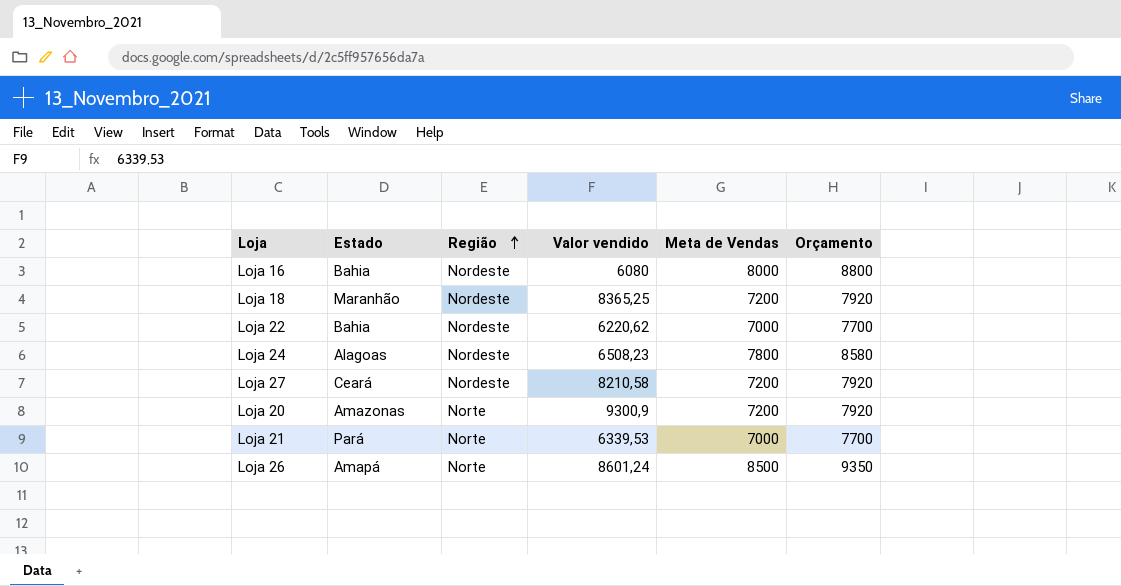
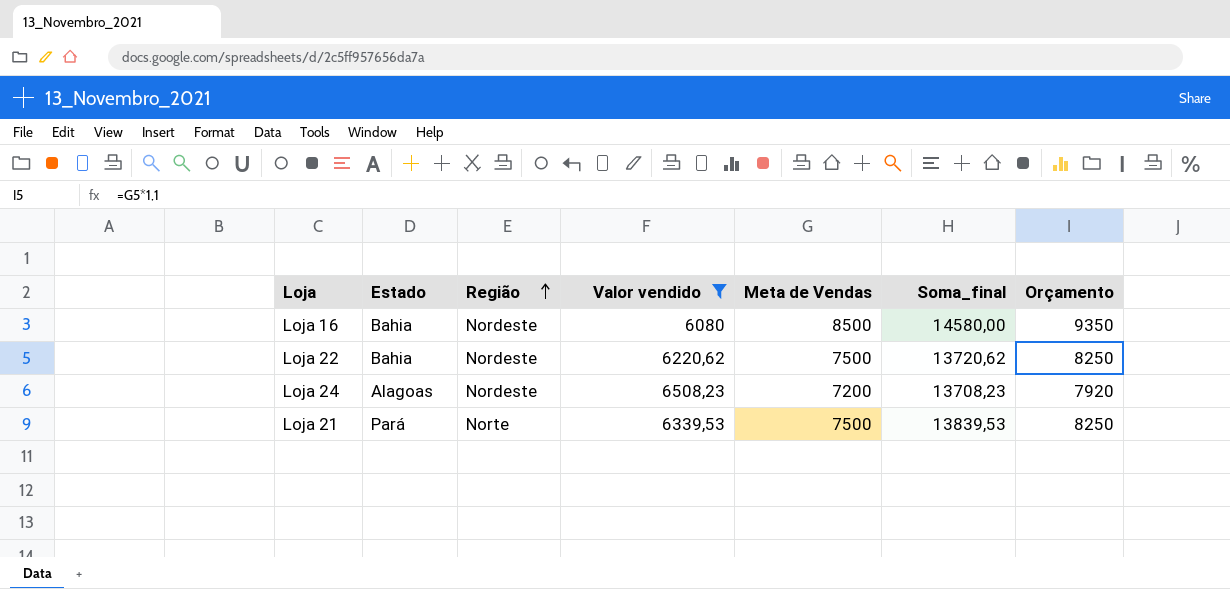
filter: none -> Valor vendido <= 6508,23
column Soma_final | formula: none -> [Valor vendido] + [Meta de Vendas]
Loja 16 | Meta de Vendas: 8000 -> 8500
Loja 16 | Orçamento: 8800 -> 9350
Loja 22 | Meta de Vendas: 7000 -> 7500
Loja 22 | Orçamento: 7700 -> 8250
Loja 24 | Meta de Vendas: 7800 -> 7200
Loja 24 | Orçamento: 8580 -> 7920
Loja 21 | Meta de Vendas: 7000 -> 7500
Loja 21 | Orçamento: 7700 -> 8250

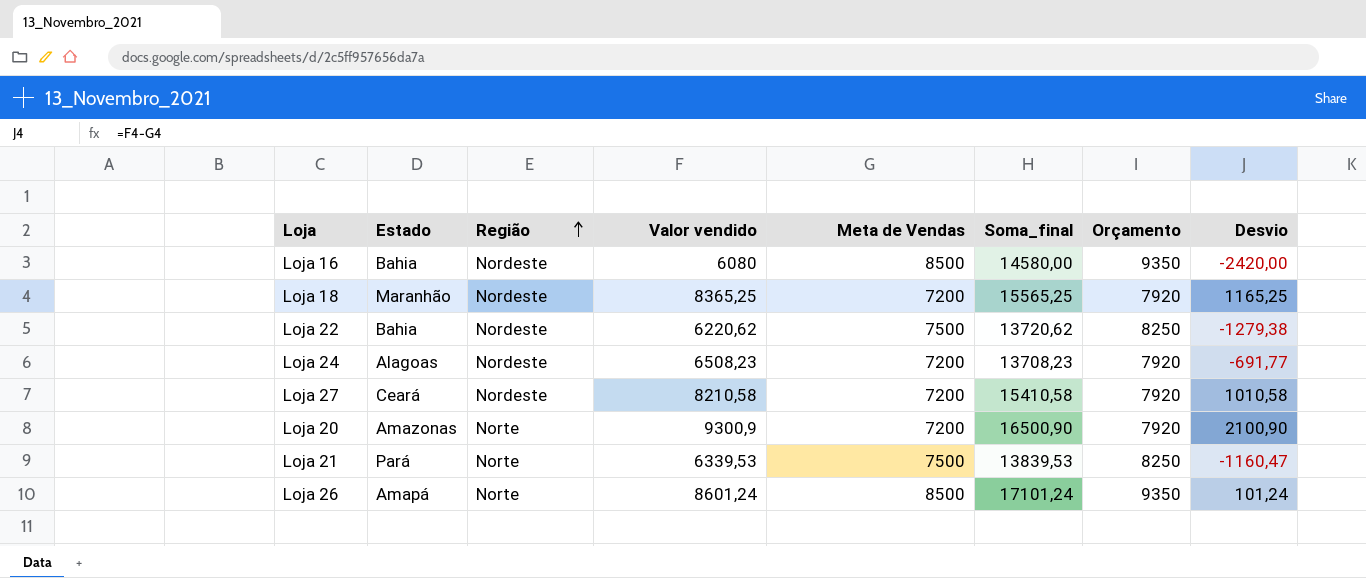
filter: Valor vendido <= 6508,23 -> none
column Desvio | formula: none -> [Valor vendido] - [Meta de Vendas]

